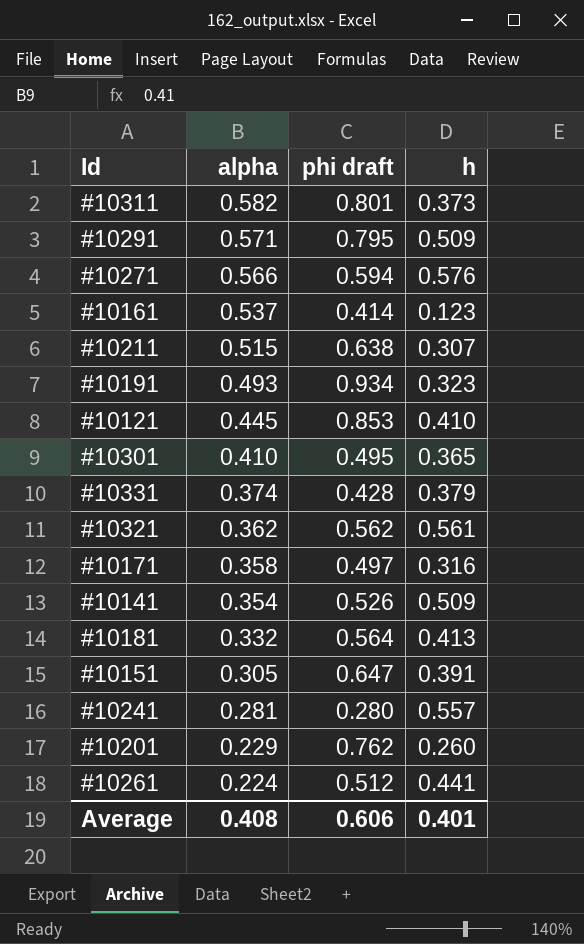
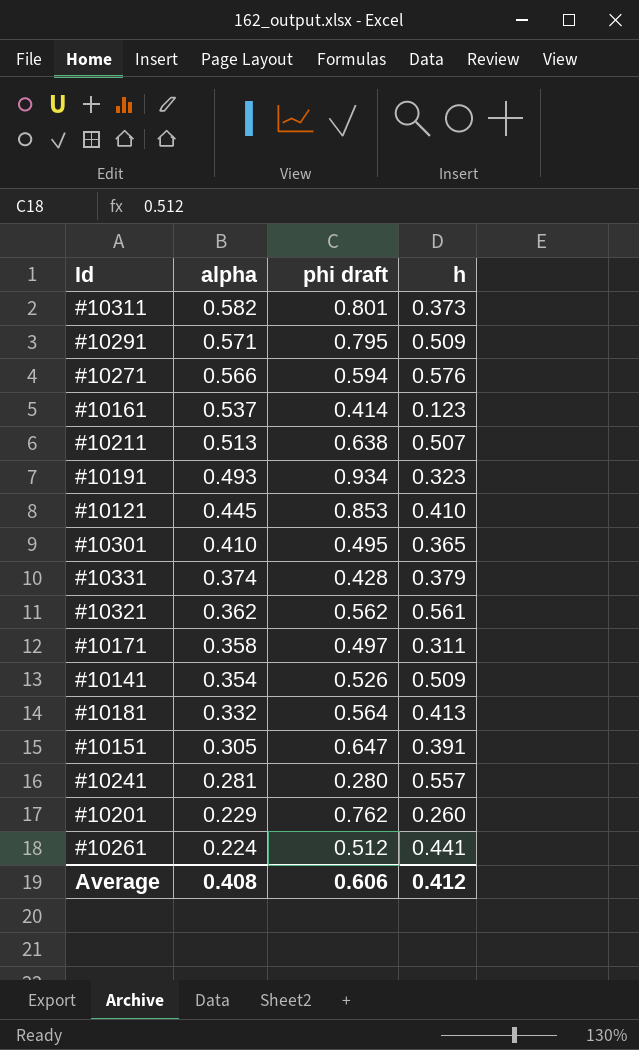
#10211 | alpha: 0.515 -> 0.513
#10211 | h: 0.307 -> 0.507
#10171 | h: 0.316 -> 0.311
Average | h: 0.401 -> 0.412

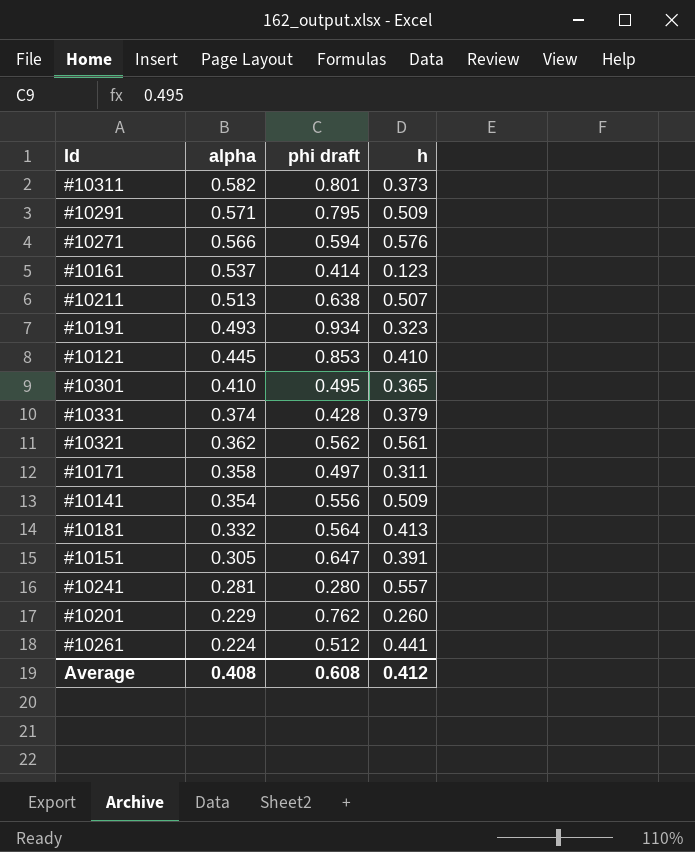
#10141 | phi draft: 0.526 -> 0.556
Average | phi draft: 0.606 -> 0.608

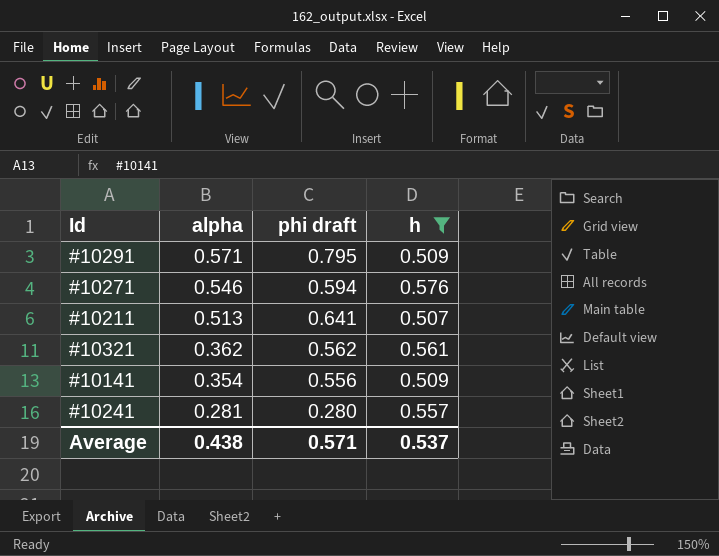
filter: none -> h >= 0.507
#10271 | alpha: 0.566 -> 0.546
#10211 | phi draft: 0.638 -> 0.641
Average | alpha: 0.408 -> 0.438
Average | phi draft: 0.608 -> 0.571
Average | h: 0.412 -> 0.537

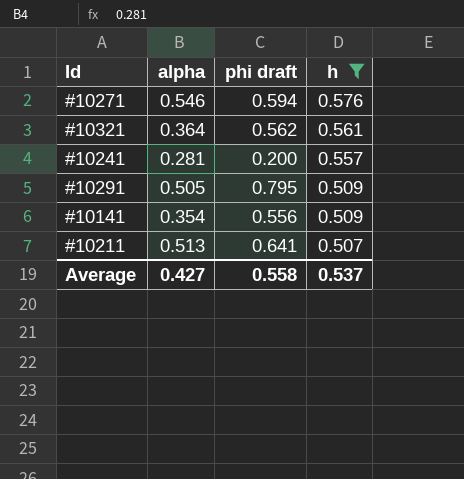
row order: alpha descending -> h descending
#10321 | alpha: 0.362 -> 0.364
#10241 | phi draft: 0.280 -> 0.200
#10291 | alpha: 0.571 -> 0.505
Average | alpha: 0.438 -> 0.427
Average | phi draft: 0.571 -> 0.558

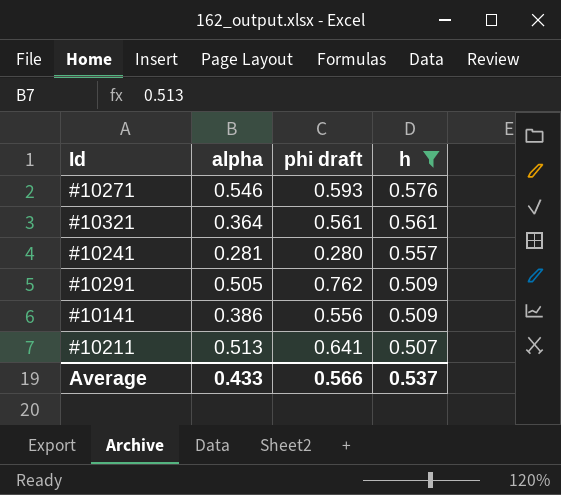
#10271 | phi draft: 0.594 -> 0.593
#10321 | phi draft: 0.562 -> 0.561
#10241 | phi draft: 0.200 -> 0.280
#10291 | phi draft: 0.795 -> 0.762
#10141 | alpha: 0.354 -> 0.386
Average | alpha: 0.427 -> 0.433
Average | phi draft: 0.558 -> 0.566

